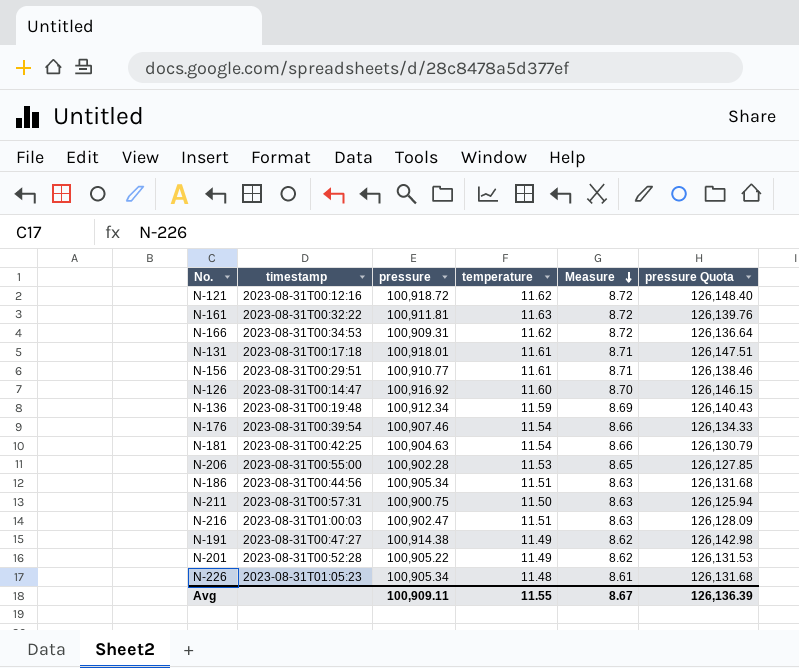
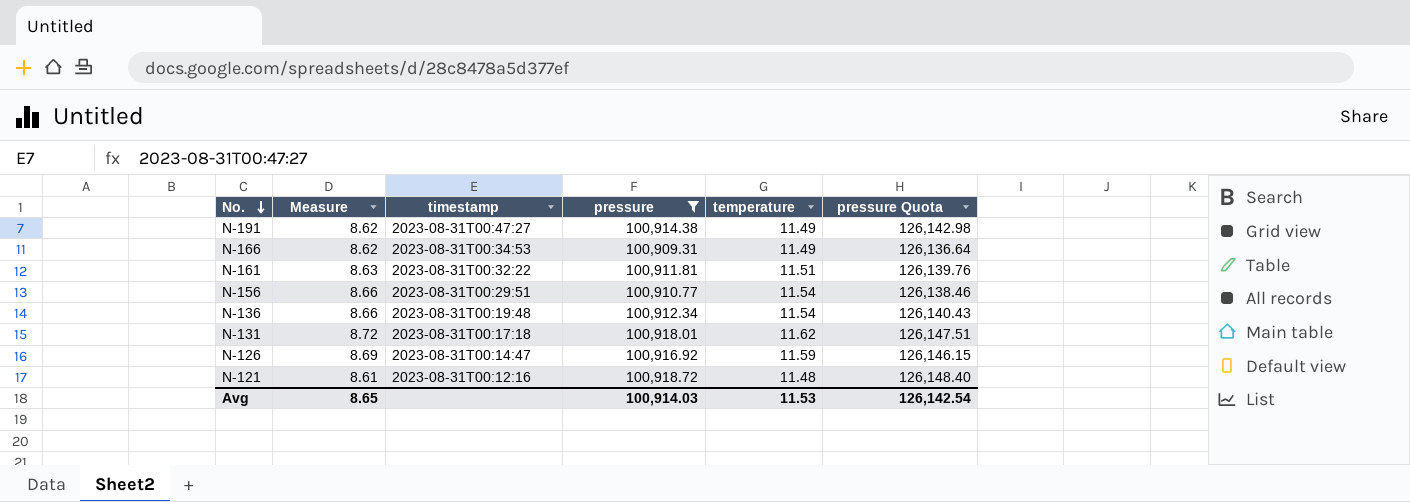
filter: none -> pressure >= 100,909.31
row order: Measure descending -> No. descending
column Measure | position: 5 -> 2
N-166 | Measure: 8.72 -> 8.62
N-166 | temperature: 11.62 -> 11.49
N-161 | Measure: 8.72 -> 8.63
N-161 | temperature: 11.63 -> 11.51
N-156 | Measure: 8.71 -> 8.66
N-156 | temperature: 11.61 -> 11.54
N-136 | Measure: 8.69 -> 8.66
N-136 | temperature: 11.59 -> 11.54
N-131 | Measure: 8.71 -> 8.72
N-131 | temperature: 11.61 -> 11.62
N-126 | Measure: 8.70 -> 8.69
N-126 | temperature: 11.60 -> 11.59
N-121 | Measure: 8.72 -> 8.61
N-121 | temperature: 11.62 -> 11.48
Avg | Measure: 8.67 -> 8.65
Avg | pressure: 100,909.11 -> 100,914.03
Avg | temperature: 11.55 -> 11.53
Avg | pressure Quota: 126,136.39 -> 126,142.54

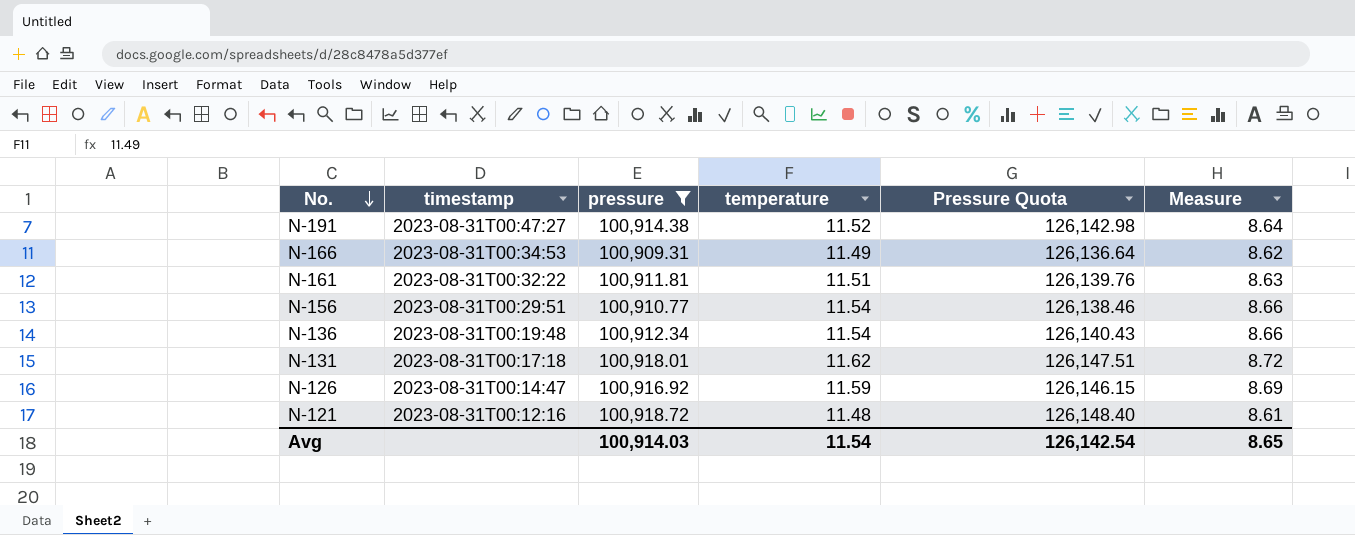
column name: pressure Quota -> Pressure Quota
column Measure | position: 2 -> 6
N-191 | temperature: 11.49 -> 11.52
N-191 | Measure: 8.62 -> 8.64
Avg | temperature: 11.53 -> 11.54

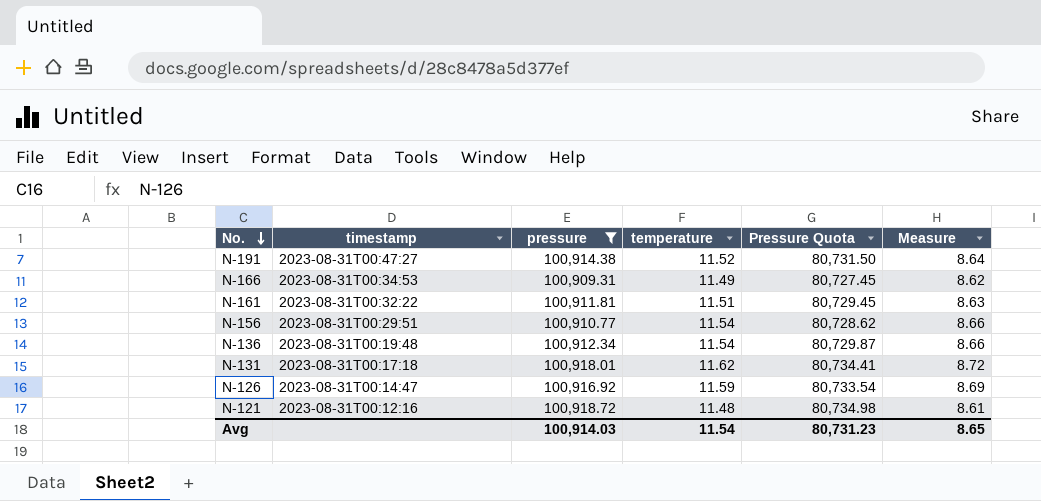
column Pressure Quota | formula: [pressure] * 1.25 -> [pressure] * 0.8
Avg | Pressure Quota: 126,142.54 -> 80,731.23

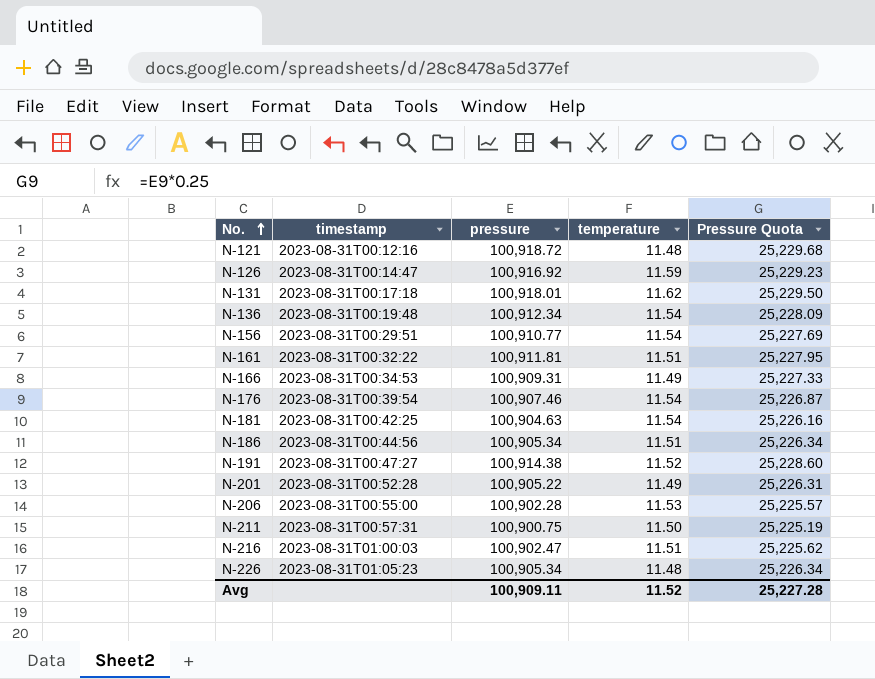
filter: pressure >= 100,909.31 -> none
row order: No. descending -> No. ascending
column Measure | formula: [temperature] * 0.75 -> none
column Pressure Quota | formula: [pressure] * 0.8 -> [pressure] * 0.25
Avg | pressure: 100,914.03 -> 100,909.11
Avg | temperature: 11.54 -> 11.52
Avg | Pressure Quota: 80,731.23 -> 25,227.28

